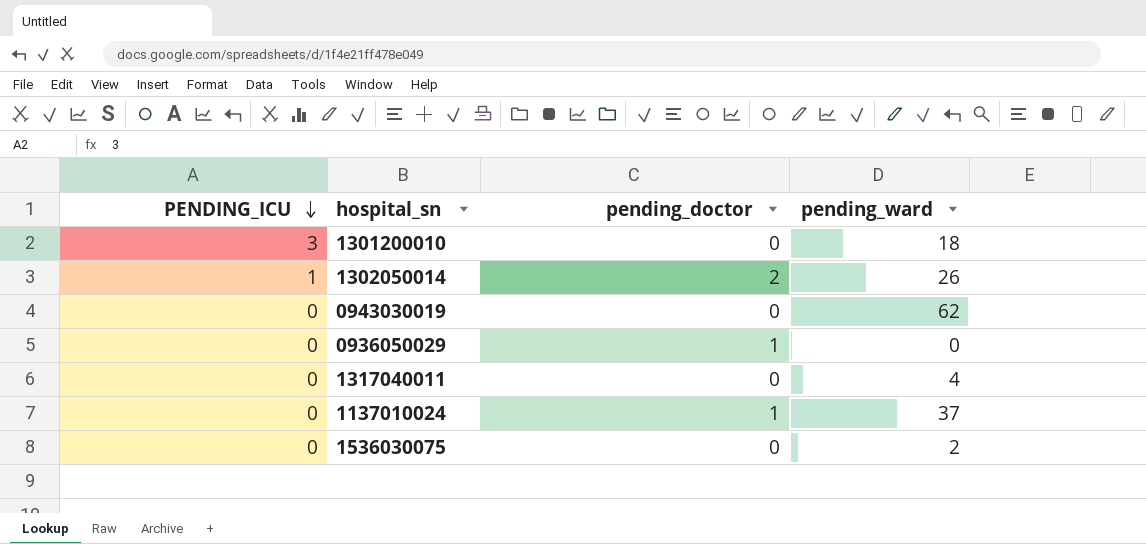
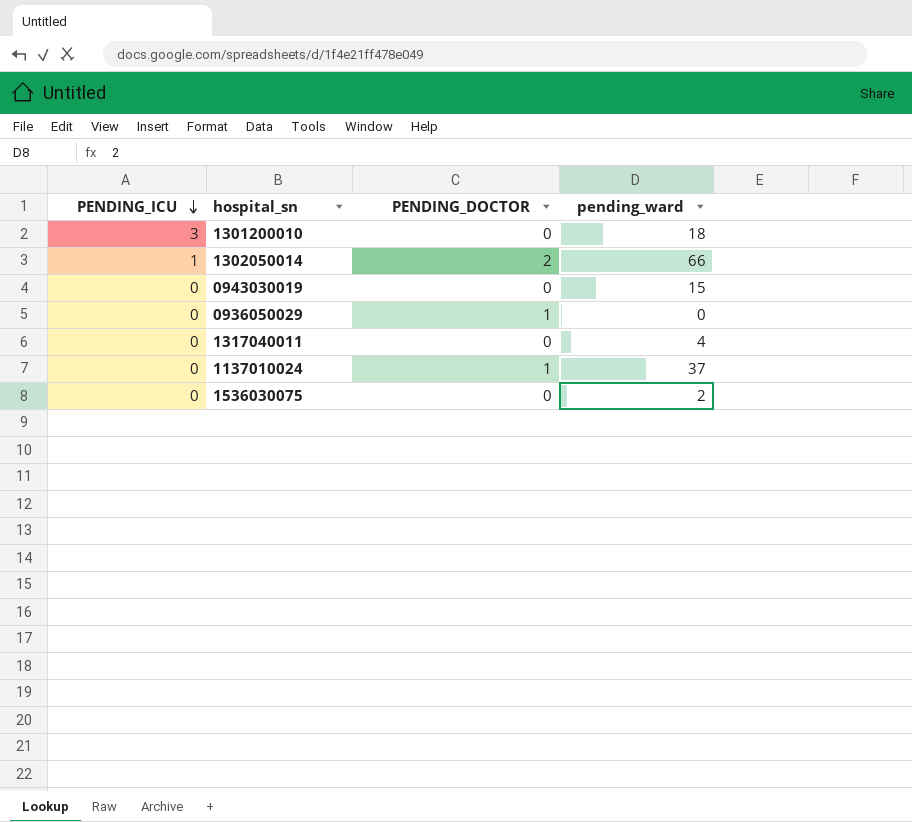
column name: pending_doctor -> PENDING_DOCTOR
1302050014 | pending_ward: 26 -> 66
0943030019 | pending_ward: 62 -> 15

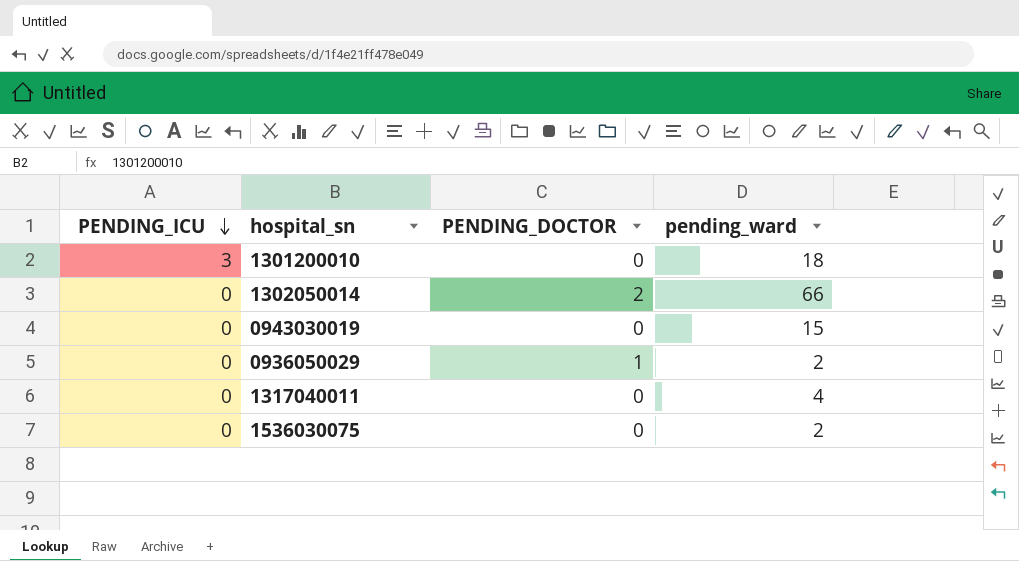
row 1137010024: 0 | 1 | 37 -> none
1302050014 | PENDING_ICU: 1 -> 0
0936050029 | pending_ward: 0 -> 2

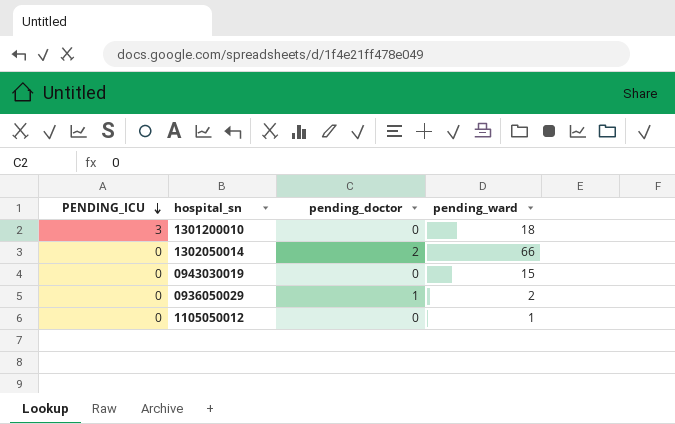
column name: PENDING_DOCTOR -> pending_doctor
row 1317040011: 0 | 0 | 4 -> none
row 1536030075: 0 | 0 | 2 -> none
row 1105050012: none -> 0 | 0 | 1

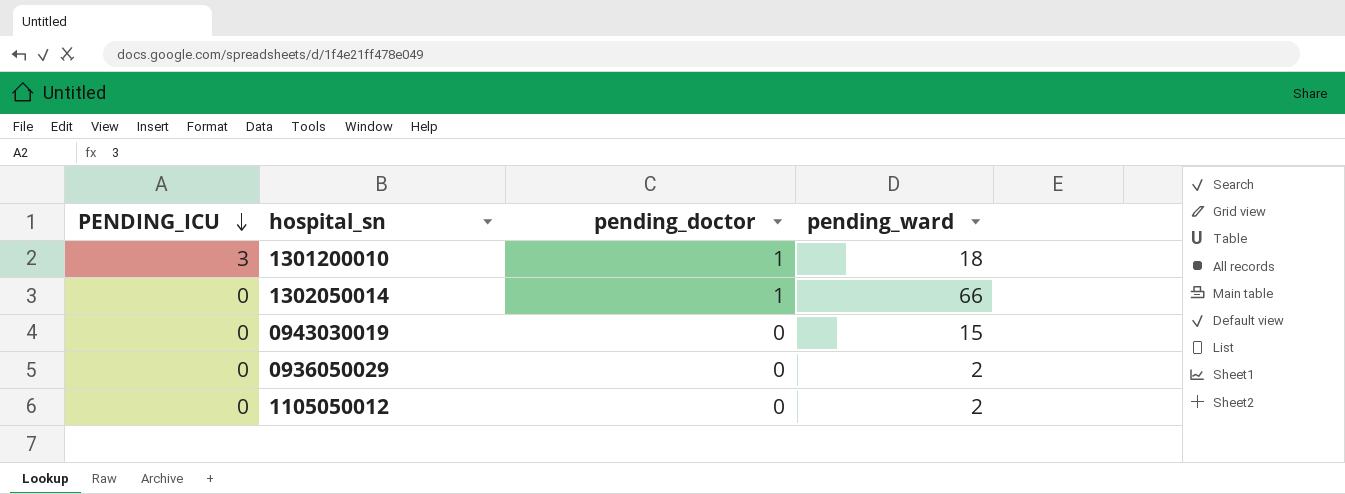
1301200010 | pending_doctor: 0 -> 1
1302050014 | pending_doctor: 2 -> 1
0936050029 | pending_doctor: 1 -> 0
1105050012 | pending_ward: 1 -> 2

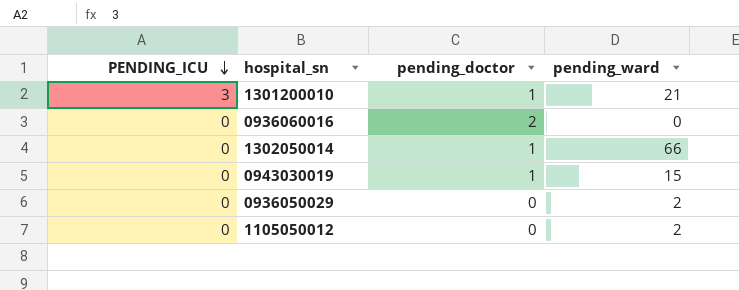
1301200010 | pending_ward: 18 -> 21
row 0936060016: none -> 0 | 2 | 0
0943030019 | pending_doctor: 0 -> 1

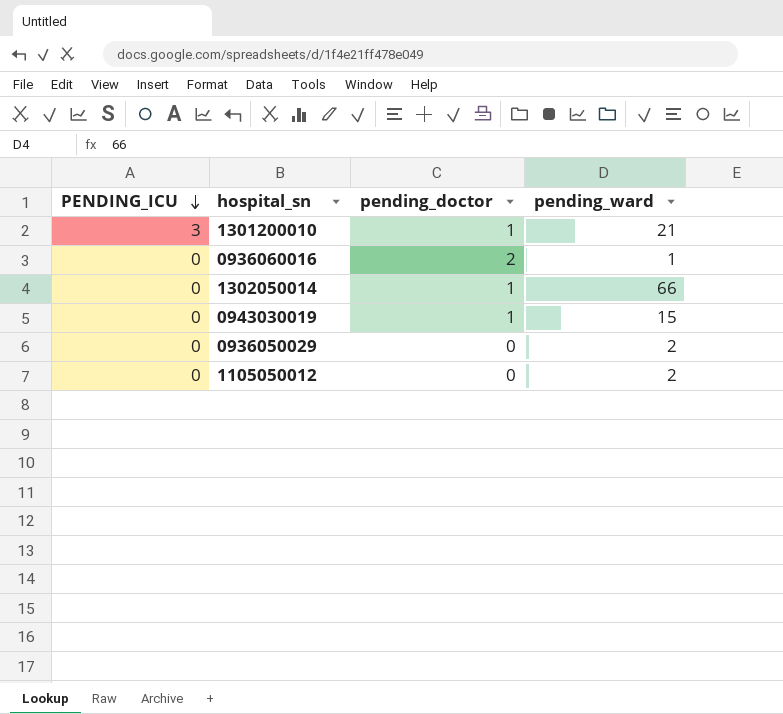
0936060016 | pending_ward: 0 -> 1

